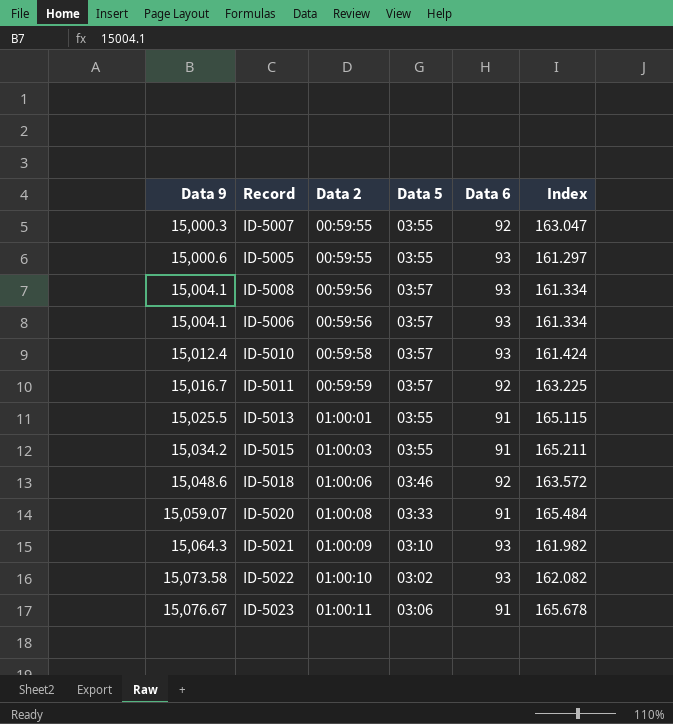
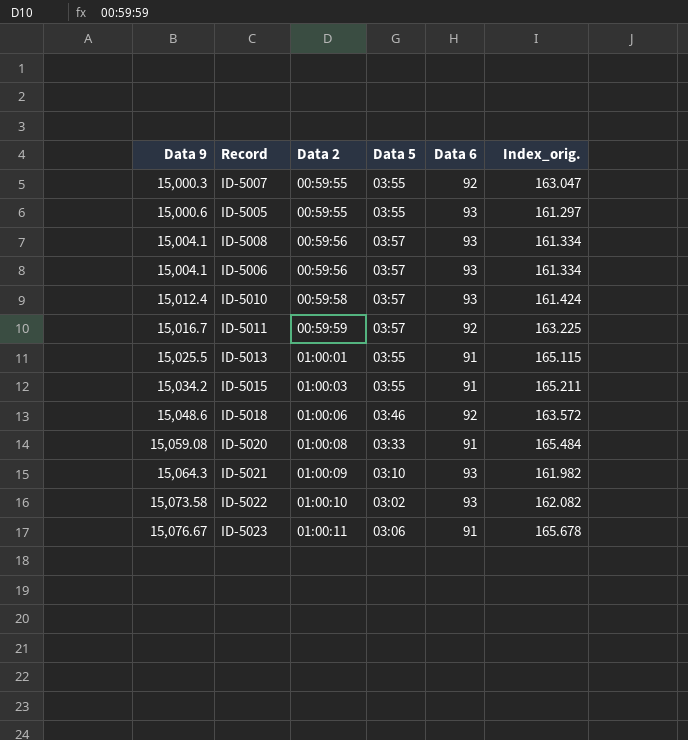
column name: Index -> Index_orig.
ID-5020 | Data 9: 15,059.07 -> 15,059.08

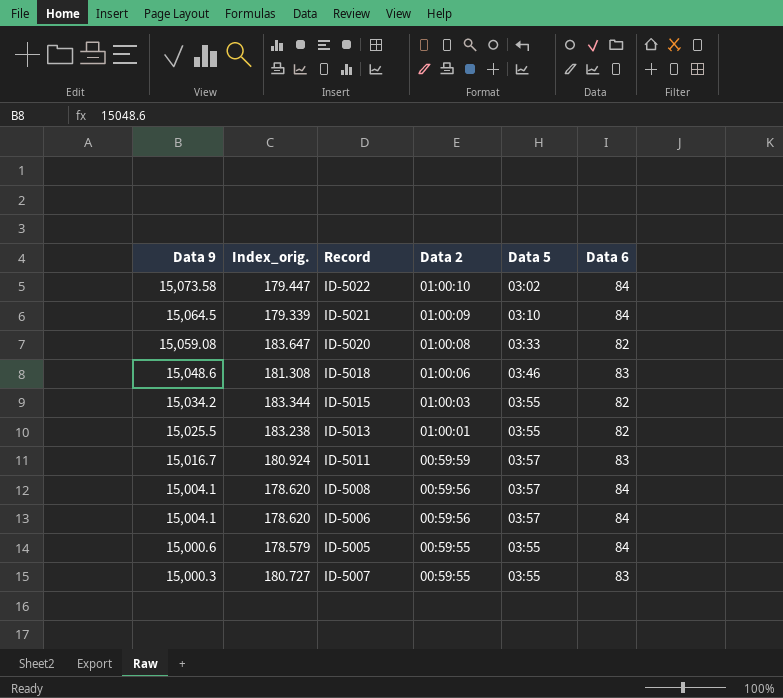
row order: Data 9 ascending -> Data 9 descending
column Index_orig. | position: 6 -> 2
row ID-5010: 15,012.4 | 00:59:58 | 03:57 | 93 | 161.424 -> none
row ID-5023: 15,076.67 | 01:00:11 | 03:06 | 91 | 165.678 -> none
ID-5022 | Index_orig.: 162.082 -> 179.447
ID-5022 | Data 6: 93 -> 84
ID-5021 | Data 9: 15,064.3 -> 15,064.5
ID-5021 | Index_orig.: 161.982 -> 179.339
ID-5021 | Data 6: 93 -> 84
ID-5020 | Index_orig.: 165.484 -> 183.647
ID-5020 | Data 6: 91 -> 82
ID-5018 | Index_orig.: 163.572 -> 181.308
ID-5018 | Data 6: 92 -> 83
ID-5015 | Index_orig.: 165.211 -> 183.344
ID-5015 | Data 6: 91 -> 82
ID-5013 | Index_orig.: 165.115 -> 183.238
ID-5013 | Data 6: 91 -> 82
ID-5011 | Index_orig.: 163.225 -> 180.924
ID-5011 | Data 6: 92 -> 83
ID-5008 | Index_orig.: 161.334 -> 178.620
ID-5008 | Data 6: 93 -> 84
ID-5006 | Index_orig.: 161.334 -> 178.620
ID-5006 | Data 6: 93 -> 84
ID-5005 | Index_orig.: 161.297 -> 178.579
ID-5005 | Data 6: 93 -> 84
ID-5007 | Index_orig.: 163.047 -> 180.727
ID-5007 | Data 6: 92 -> 83

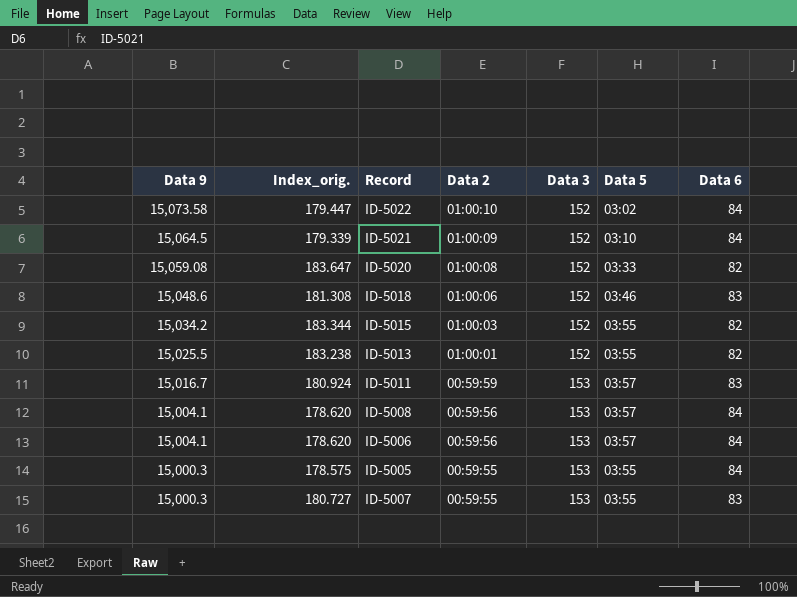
column Data 3 | position: none -> 5
ID-5005 | Data 9: 15,000.6 -> 15,000.3
ID-5005 | Index_orig.: 178.579 -> 178.575

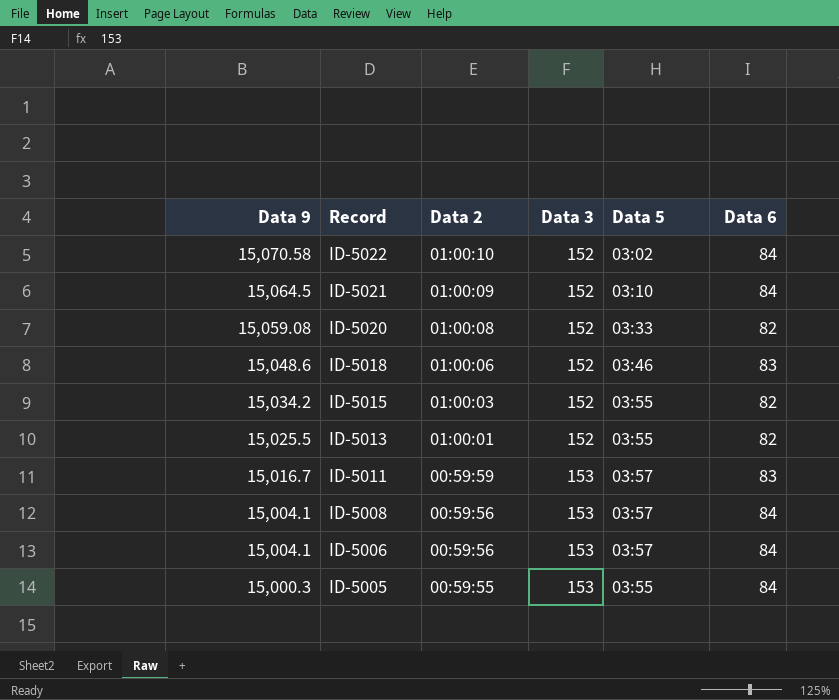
column Index_orig. | formula: [Data 9] / [Data 6] -> none
row ID-5007: 15,000.3 | 180.727 | 00:59:55 | 153 | 03:55 | 83 -> none
ID-5022 | Data 9: 15,073.58 -> 15,070.58

